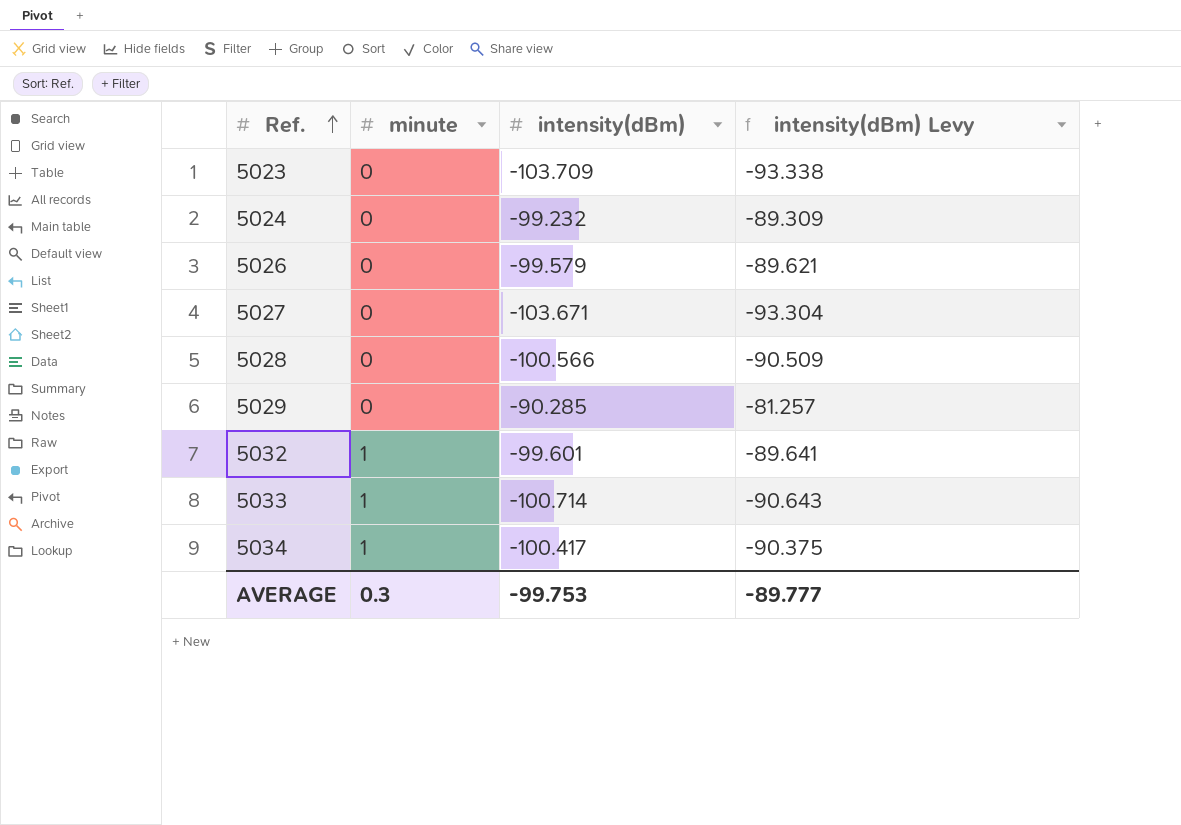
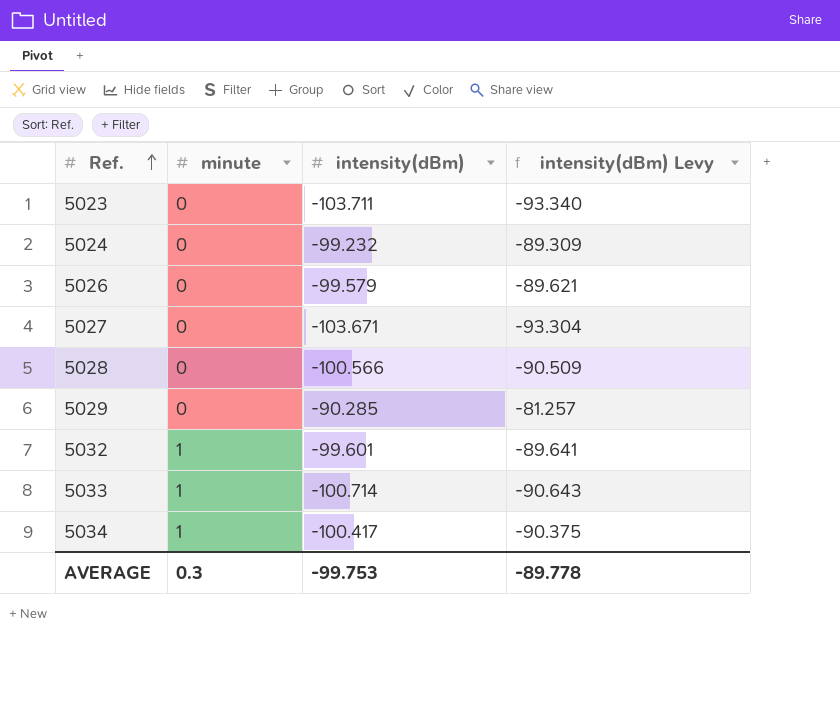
5023 | intensity(dBm): -103.709 -> -103.711
5023 | intensity(dBm) Levy: -93.338 -> -93.340
AVERAGE | intensity(dBm) Levy: -89.777 -> -89.778

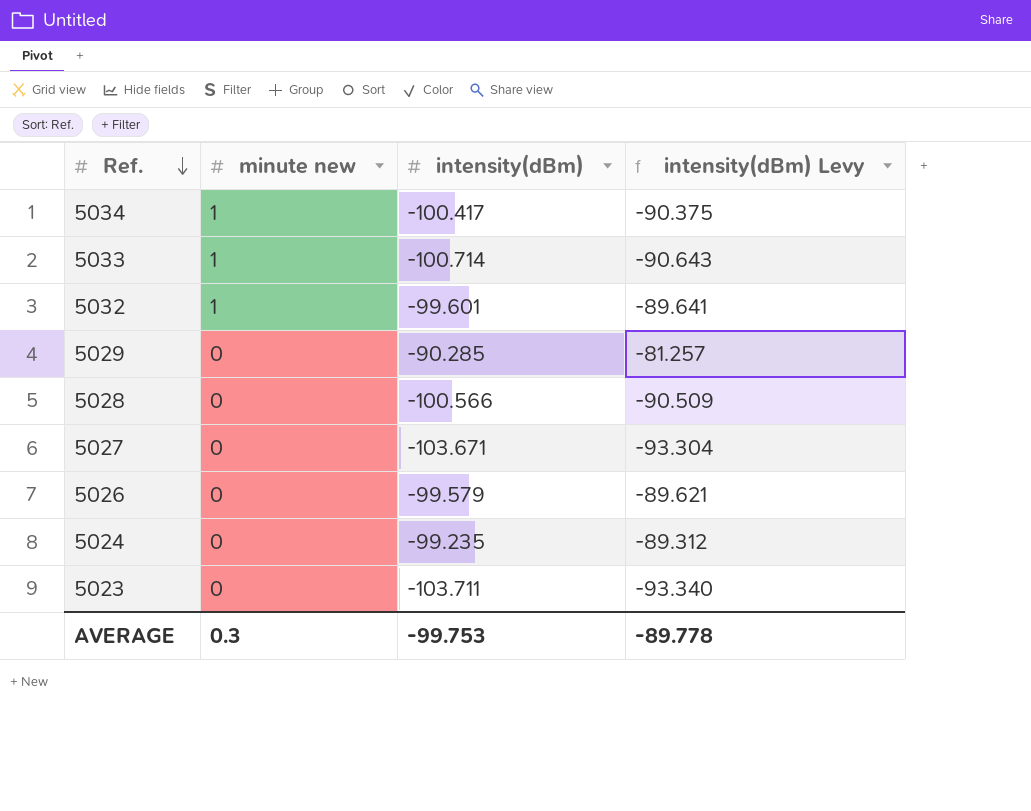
row order: Ref. ascending -> Ref. descending
column name: minute -> minute new
5024 | intensity(dBm): -99.232 -> -99.235
5024 | intensity(dBm) Levy: -89.309 -> -89.312

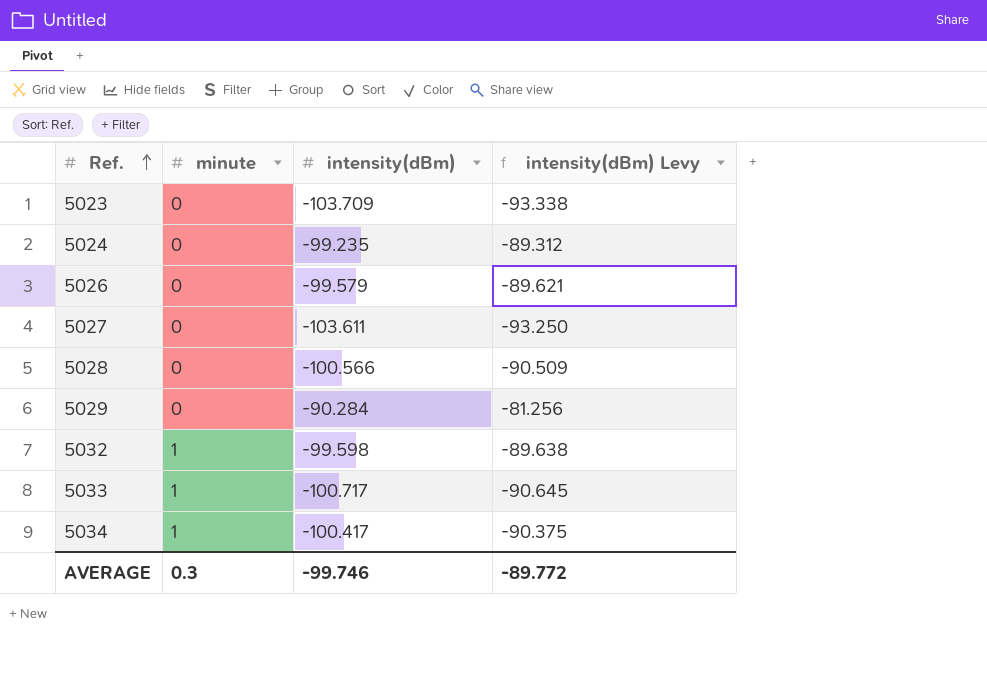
row order: Ref. descending -> Ref. ascending
column name: minute new -> minute
5023 | intensity(dBm): -103.711 -> -103.709
5023 | intensity(dBm) Levy: -93.340 -> -93.338
5027 | intensity(dBm): -103.671 -> -103.611
5027 | intensity(dBm) Levy: -93.304 -> -93.250
5029 | intensity(dBm): -90.285 -> -90.284
5029 | intensity(dBm) Levy: -81.257 -> -81.256
5032 | intensity(dBm): -99.601 -> -99.598
5032 | intensity(dBm) Levy: -89.641 -> -89.638
5033 | intensity(dBm): -100.714 -> -100.717
5033 | intensity(dBm) Levy: -90.643 -> -90.645
AVERAGE | intensity(dBm): -99.753 -> -99.746
AVERAGE | intensity(dBm) Levy: -89.778 -> -89.772

